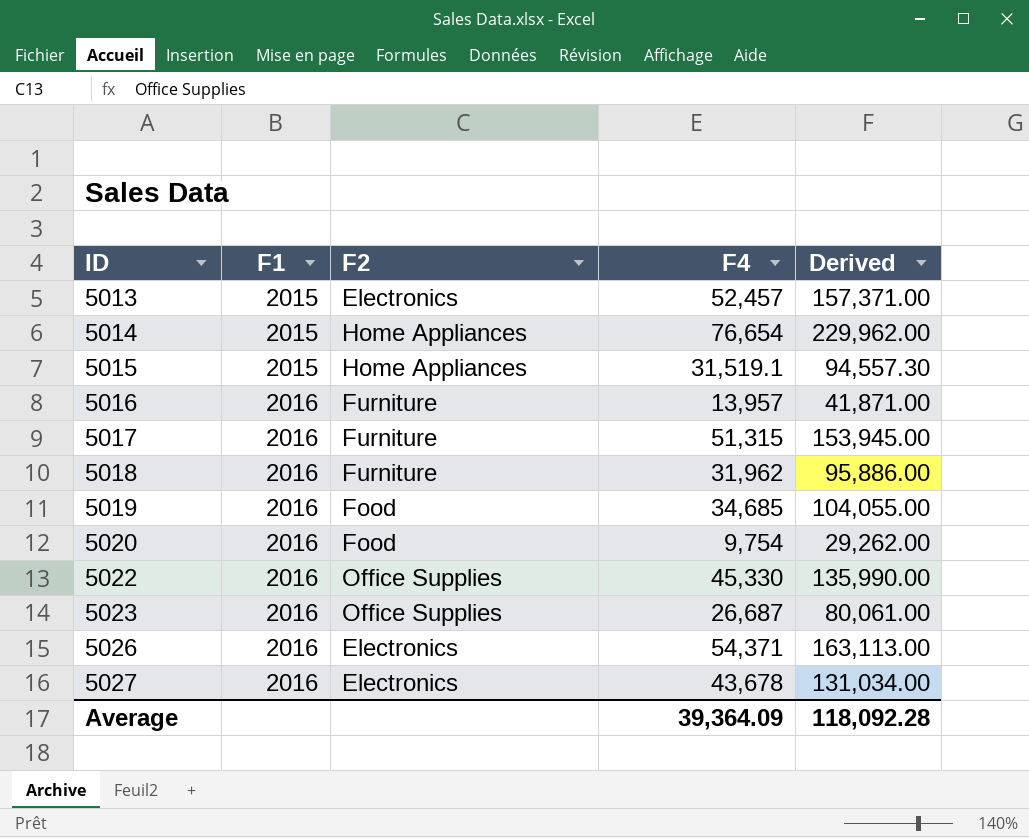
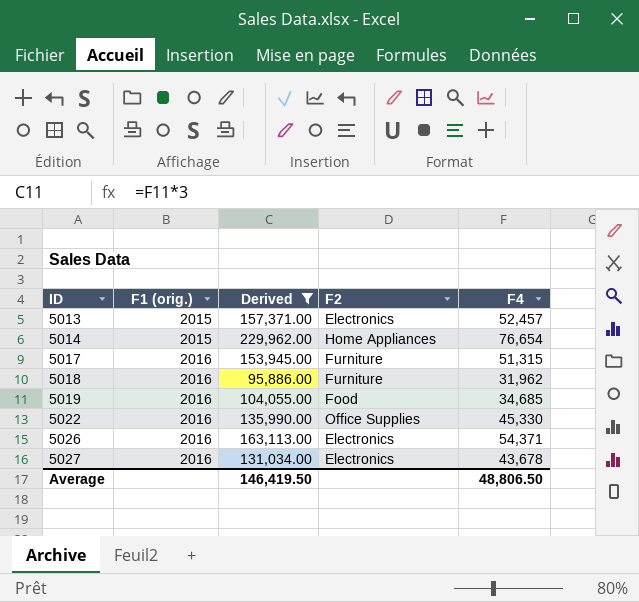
filter: none -> Derived >= 95,886.00
column name: F1 -> F1 (orig.)
column Derived | position: 5 -> 3
Average | Derived: 118,092.28 -> 146,419.50
Average | F4: 39,364.09 -> 48,806.50

